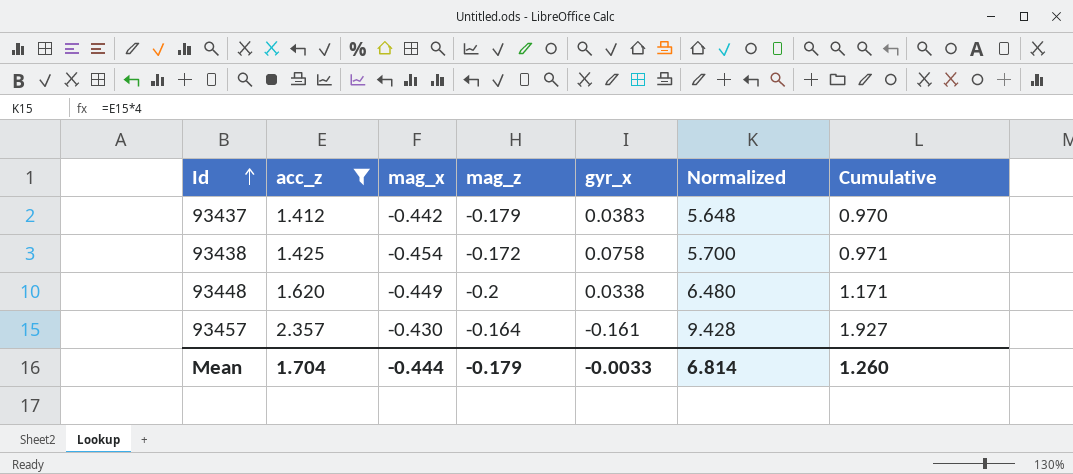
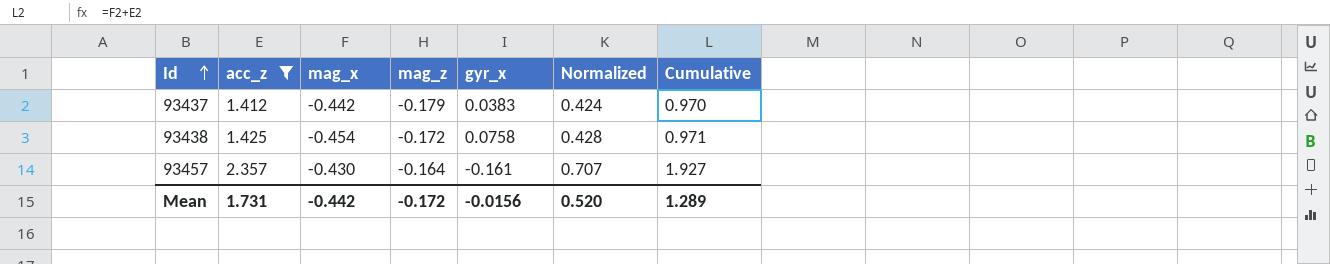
column Normalized | formula: [acc_z] * 4 -> [acc_z] * 0.3
row 93448: 1.620 | -0.449 | -0.2 | 0.0338 | 6.480 | 1.171 -> none
Mean | acc_z: 1.704 -> 1.731
Mean | mag_x: -0.444 -> -0.442
Mean | mag_z: -0.179 -> -0.172
Mean | gyr_x: -0.0033 -> -0.0156
Mean | Normalized: 6.814 -> 0.520
Mean | Cumulative: 1.260 -> 1.289

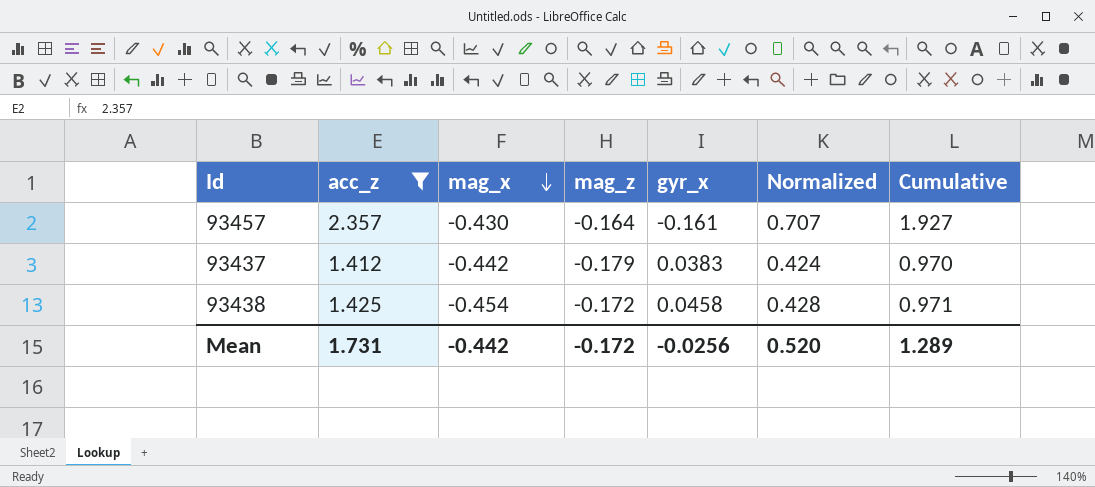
row order: Id ascending -> mag_x descending
93438 | gyr_x: 0.0758 -> 0.0458
Mean | gyr_x: -0.0156 -> -0.0256

